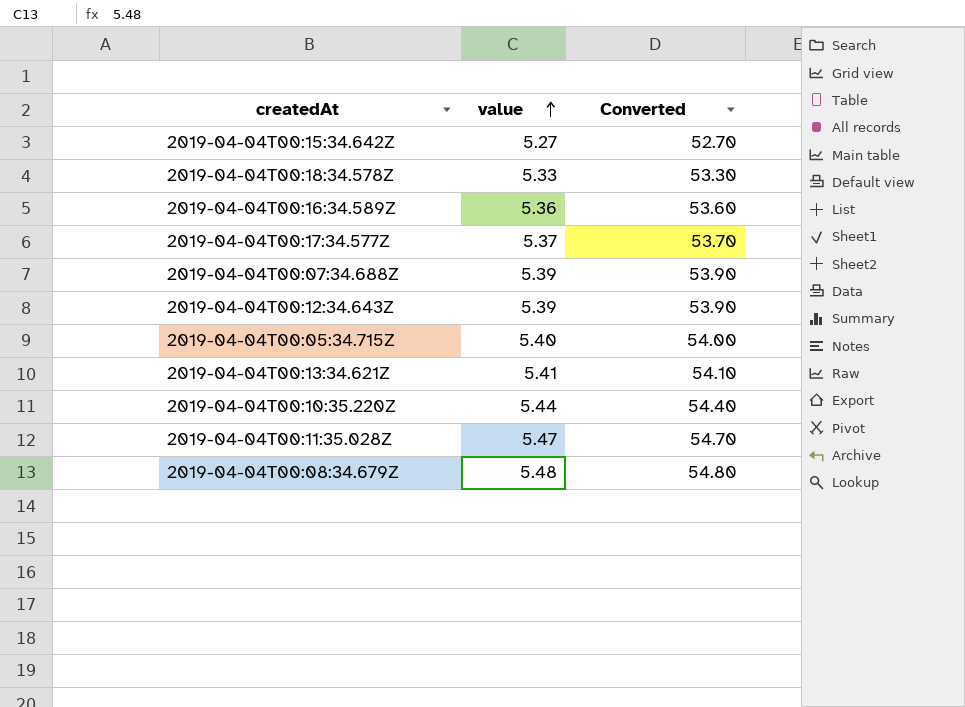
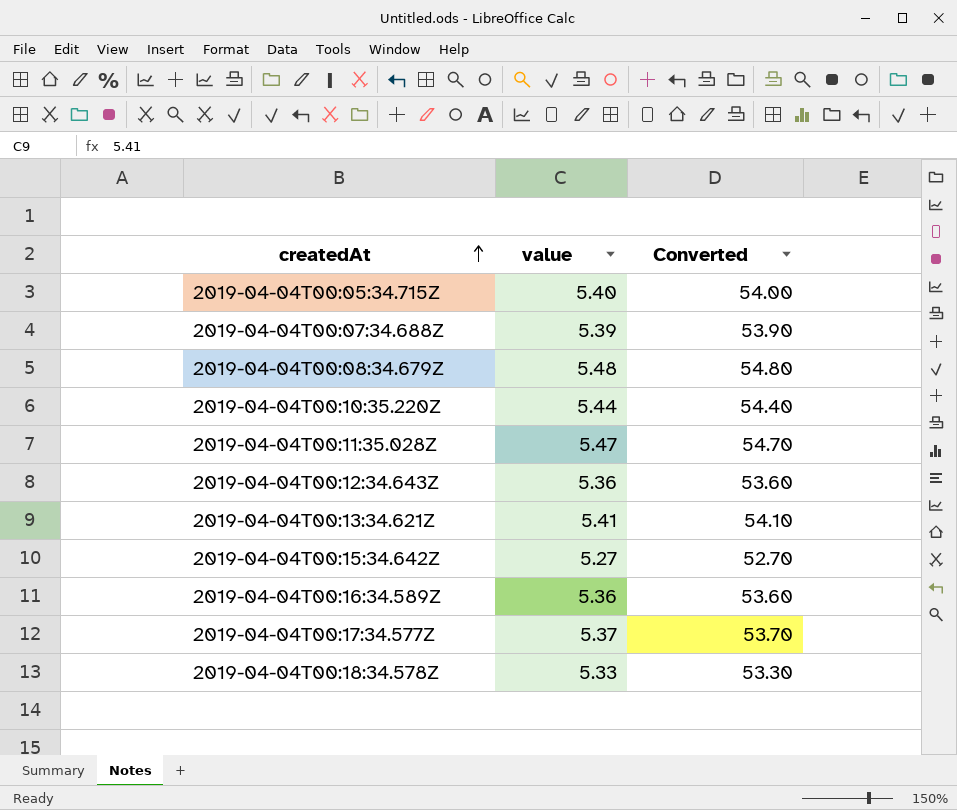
row order: value ascending -> createdAt ascending
2019-04-04T00:12:34.643Z | value: 5.39 -> 5.36
2019-04-04T00:12:34.643Z | Converted: 53.90 -> 53.60

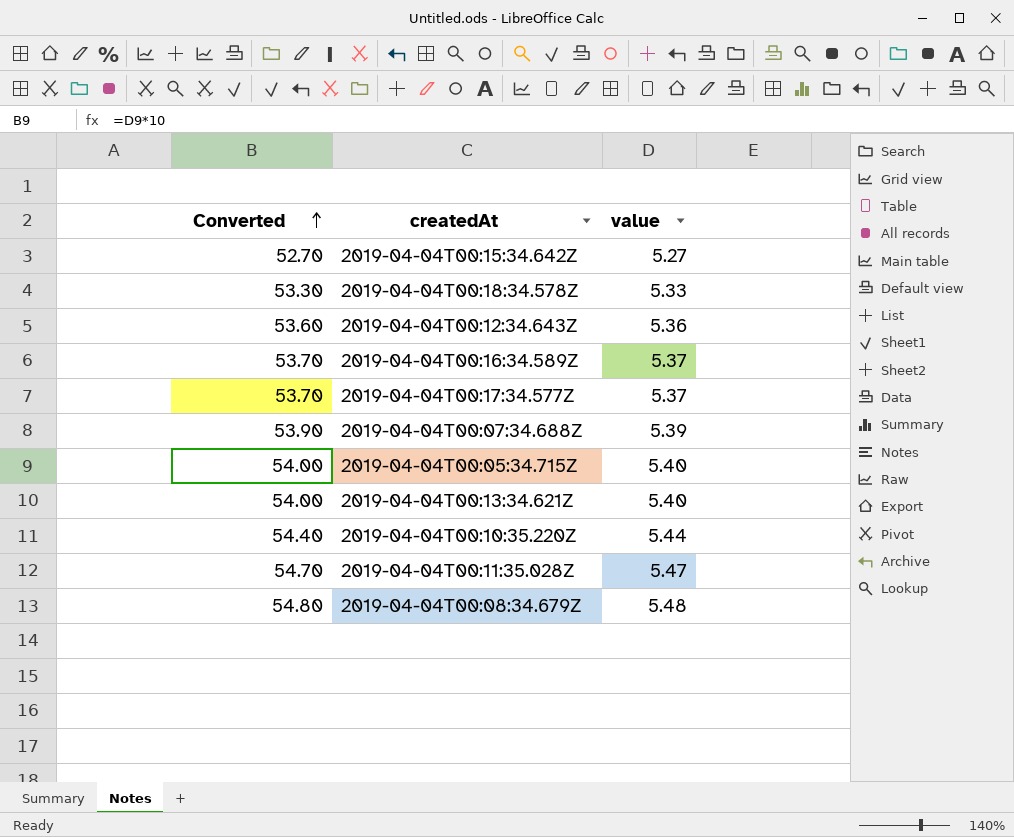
row order: createdAt ascending -> Converted ascending
column Converted | position: 3 -> 1
2019-04-04T00:16:34.589Z | Converted: 53.60 -> 53.70
2019-04-04T00:16:34.589Z | value: 5.36 -> 5.37
2019-04-04T00:13:34.621Z | Converted: 54.10 -> 54.00
2019-04-04T00:13:34.621Z | value: 5.41 -> 5.40

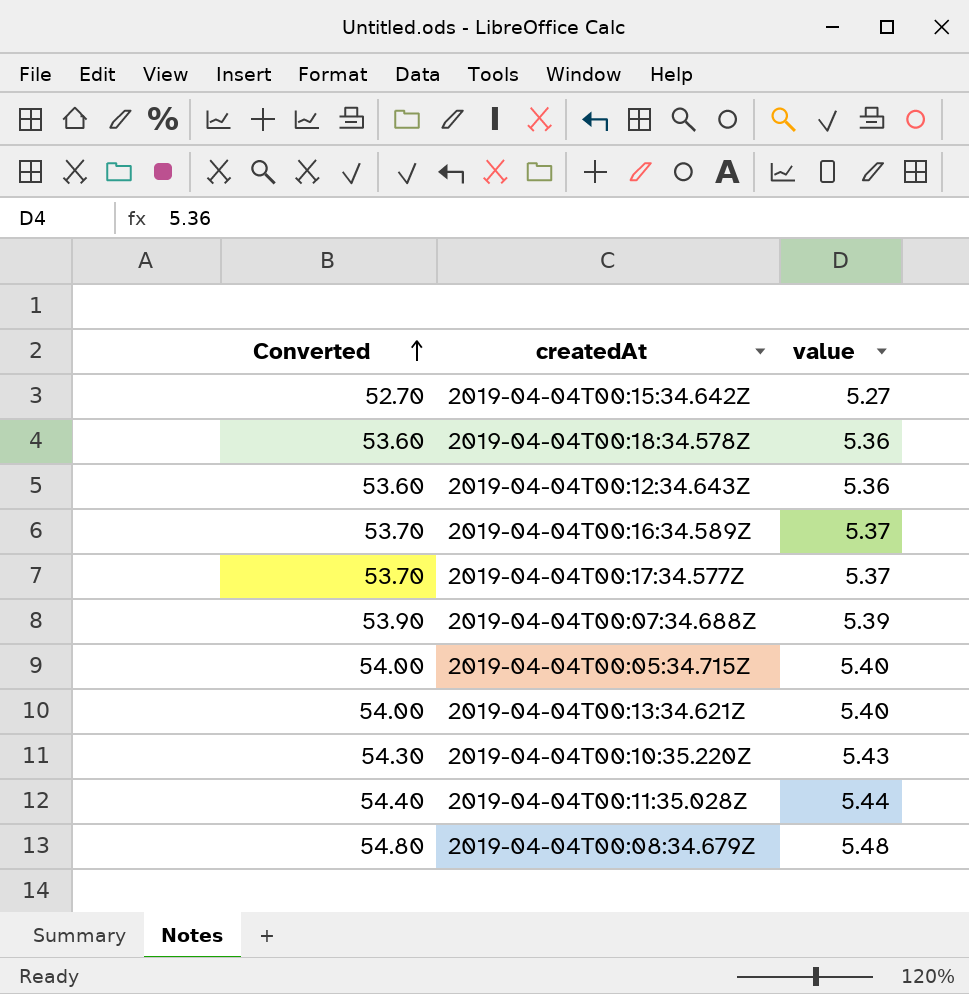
2019-04-04T00:18:34.578Z | Converted: 53.30 -> 53.60
2019-04-04T00:18:34.578Z | value: 5.33 -> 5.36
2019-04-04T00:10:35.220Z | Converted: 54.40 -> 54.30
2019-04-04T00:10:35.220Z | value: 5.44 -> 5.43
2019-04-04T00:11:35.028Z | Converted: 54.70 -> 54.40
2019-04-04T00:11:35.028Z | value: 5.47 -> 5.44

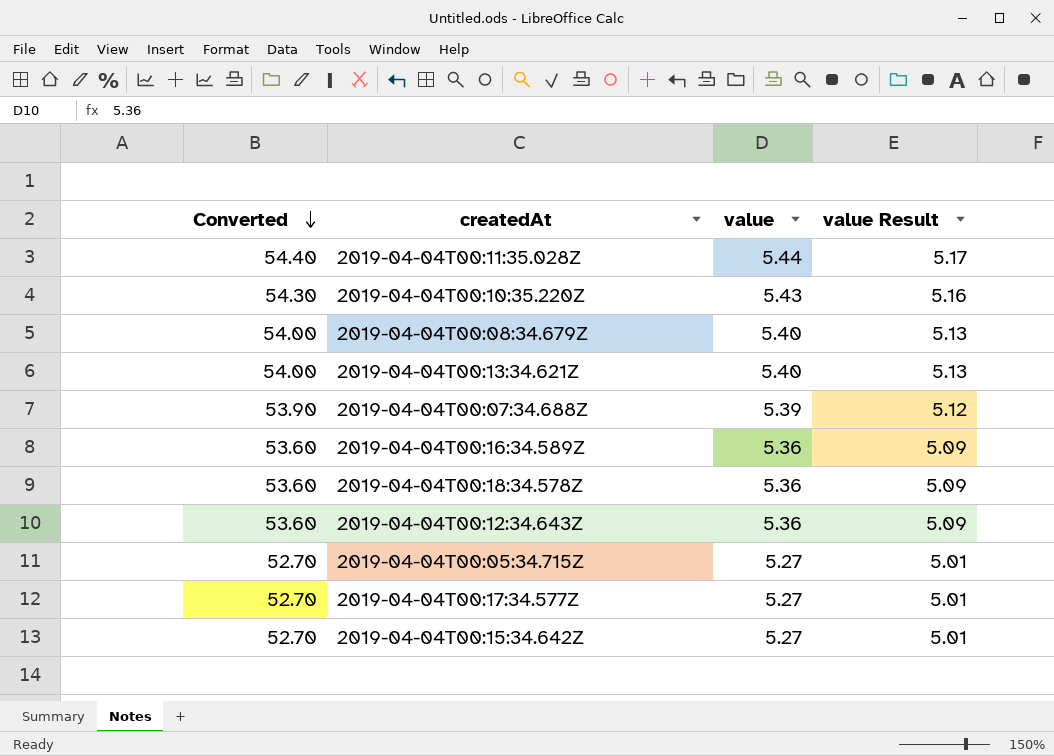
row order: Converted ascending -> Converted descending
column value Result | formula: none -> [value] * 0.95
2019-04-04T00:08:34.679Z | Converted: 54.80 -> 54.00
2019-04-04T00:08:34.679Z | value: 5.48 -> 5.40
2019-04-04T00:16:34.589Z | Converted: 53.70 -> 53.60
2019-04-04T00:16:34.589Z | value: 5.37 -> 5.36
2019-04-04T00:05:34.715Z | Converted: 54.00 -> 52.70
2019-04-04T00:05:34.715Z | value: 5.40 -> 5.27
2019-04-04T00:17:34.577Z | Converted: 53.70 -> 52.70
2019-04-04T00:17:34.577Z | value: 5.37 -> 5.27

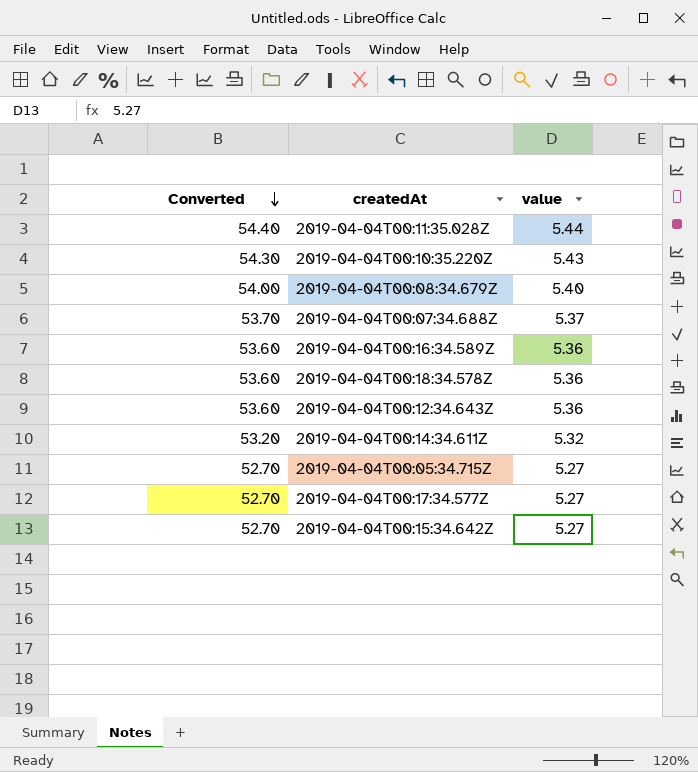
column value Result | formula: [value] * 0.95 -> none
row 2019-04-04T00:13:34.621Z: 54.00 | 5.40 | 5.13 -> none
2019-04-04T00:07:34.688Z | Converted: 53.90 -> 53.70
2019-04-04T00:07:34.688Z | value: 5.39 -> 5.37
row 2019-04-04T00:14:34.611Z: none -> 53.20 | 5.32

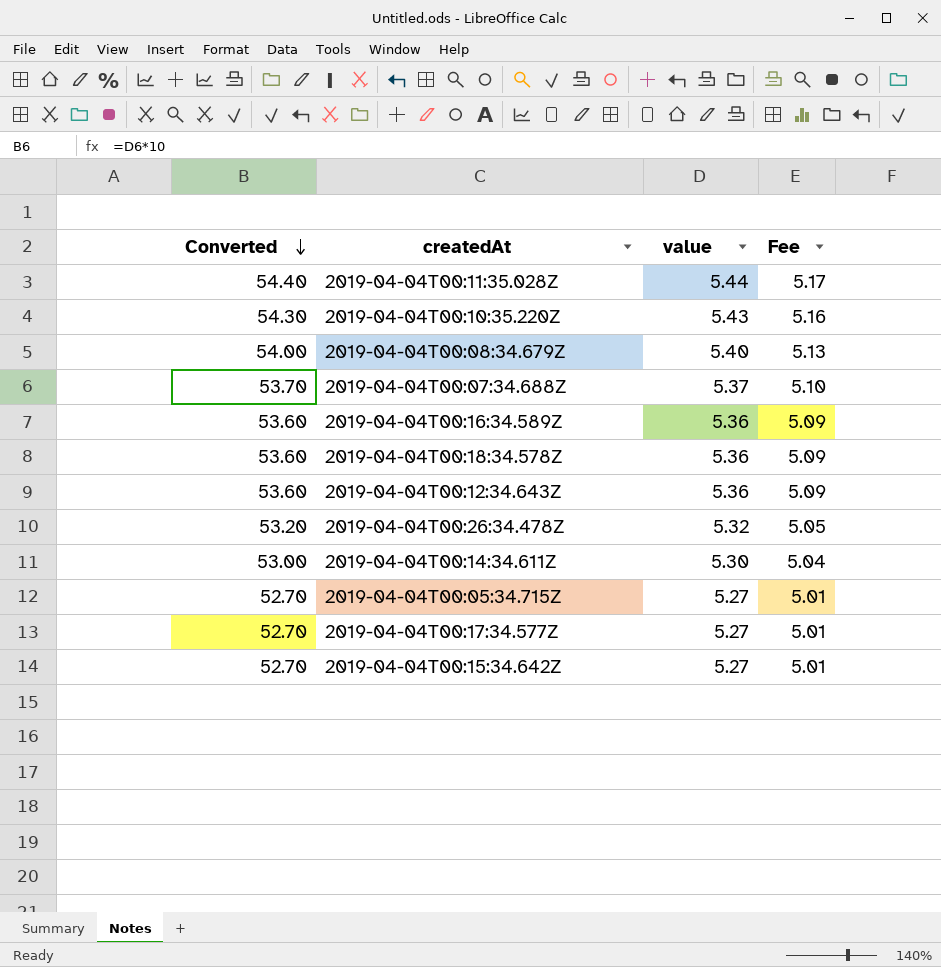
column Fee | formula: none -> [value] * 0.95
row 2019-04-04T00:26:34.478Z: none -> 53.20 | 5.32 | 5.05
2019-04-04T00:14:34.611Z | Converted: 53.20 -> 53.00
2019-04-04T00:14:34.611Z | value: 5.32 -> 5.30

